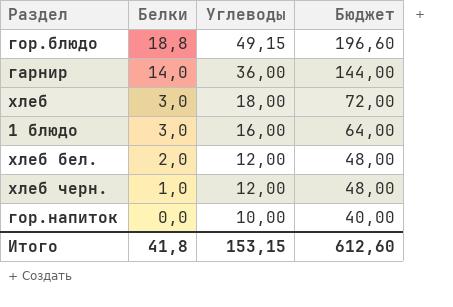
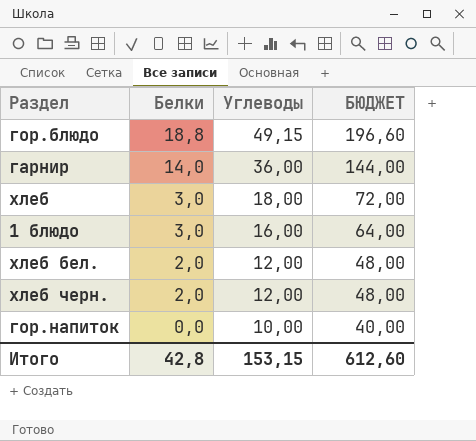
column name: Бюджет -> БЮДЖЕТ
хлеб черн. | Белки: 1,0 -> 2,0
Итого | Белки: 41,8 -> 42,8

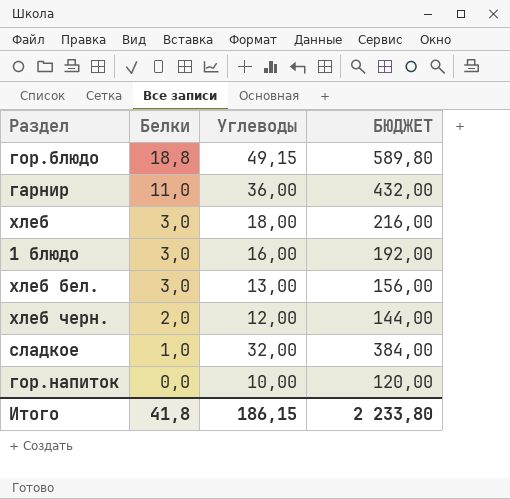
column БЮДЖЕТ | formula: [Углеводы] * 4 -> [Углеводы] * 12
гарнир | Белки: 14,0 -> 11,0
хлеб бел. | Белки: 2,0 -> 3,0
хлеб бел. | Углеводы: 12,00 -> 13,00
row сладкое: none -> 1,0 | 32,00 | 384,00
Итого | Белки: 42,8 -> 41,8
Итого | Углеводы: 153,15 -> 186,15
Итого | БЮДЖЕТ: 612,60 -> 2 233,80

